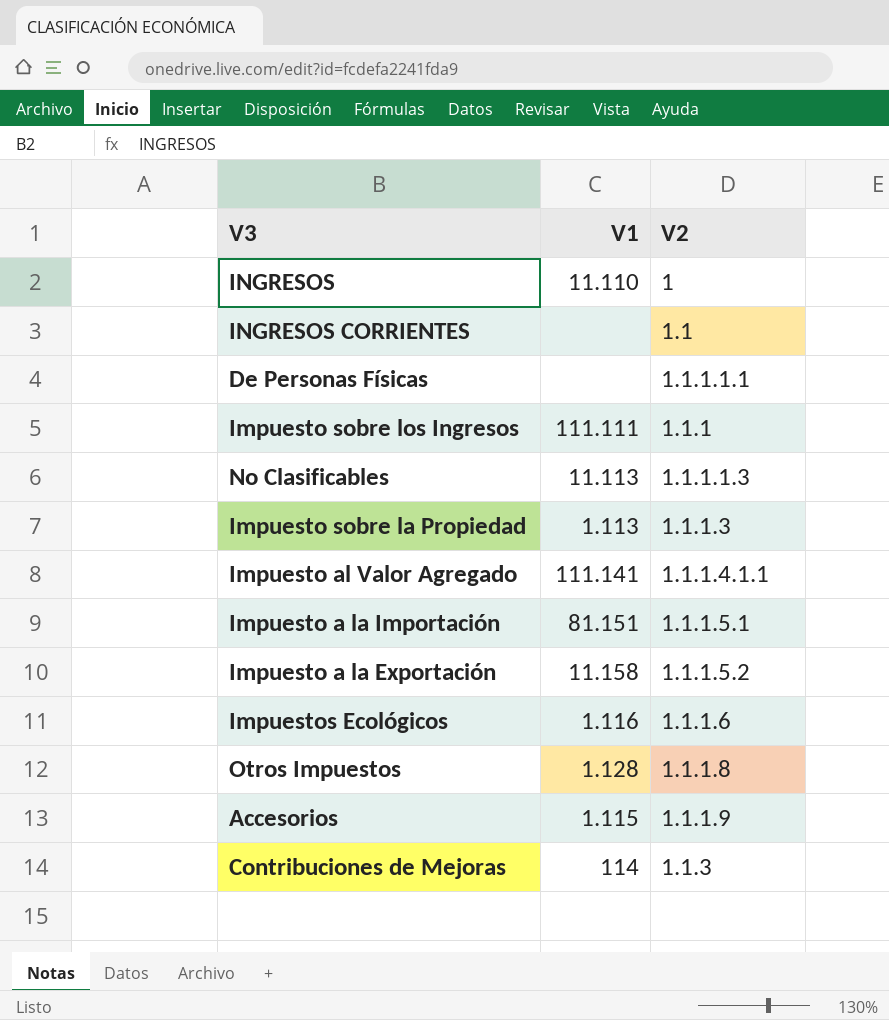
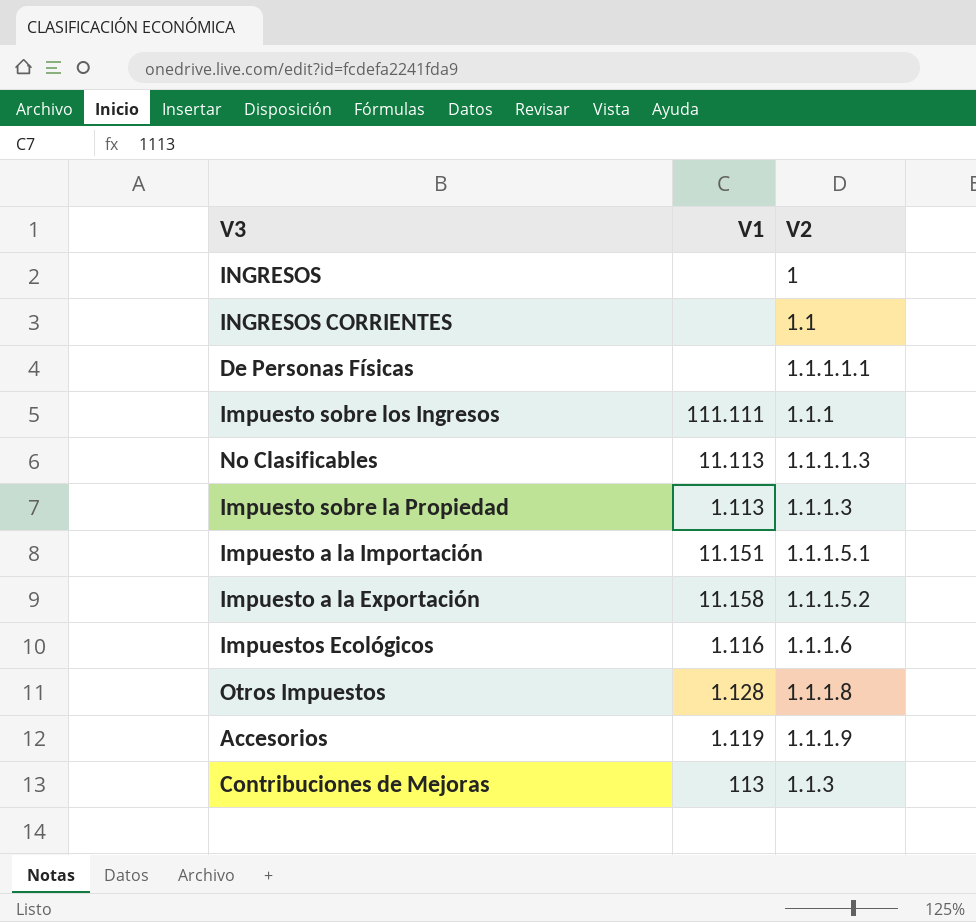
row Impuesto al Valor Agregado: 111.141 | 1.1.1.4.1.1 -> none
INGRESOS | V1: 11.110 -> none
Impuesto a la Importación | V1: 81.151 -> 11.151
Accesorios | V1: 1.115 -> 1.119
Contribuciones de Mejoras | V1: 114 -> 113

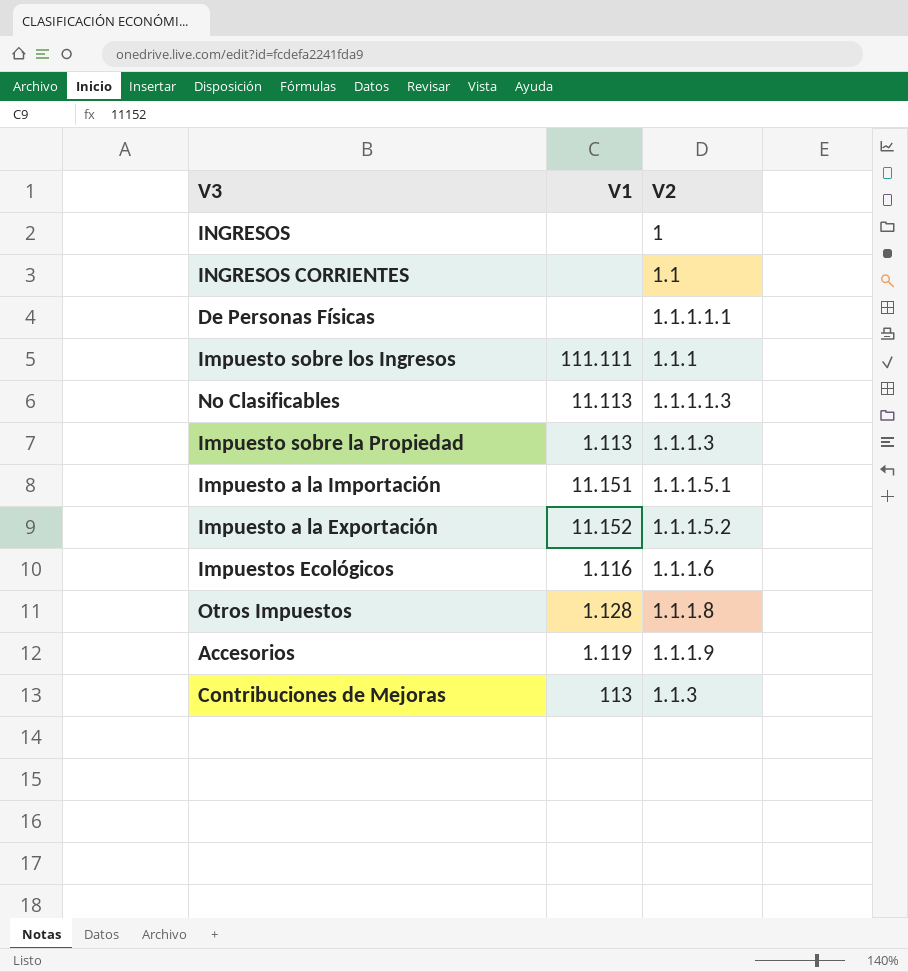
Impuesto a la Exportación | V1: 11.158 -> 11.152

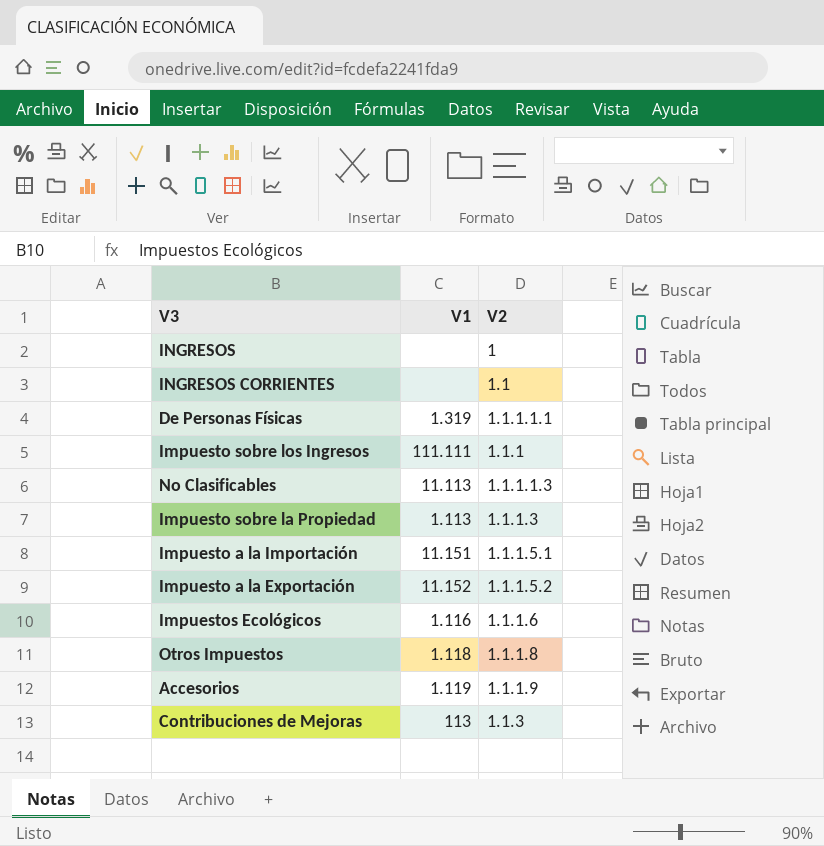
De Personas Físicas | V1: none -> 1.319
Otros Impuestos | V1: 1.128 -> 1.118

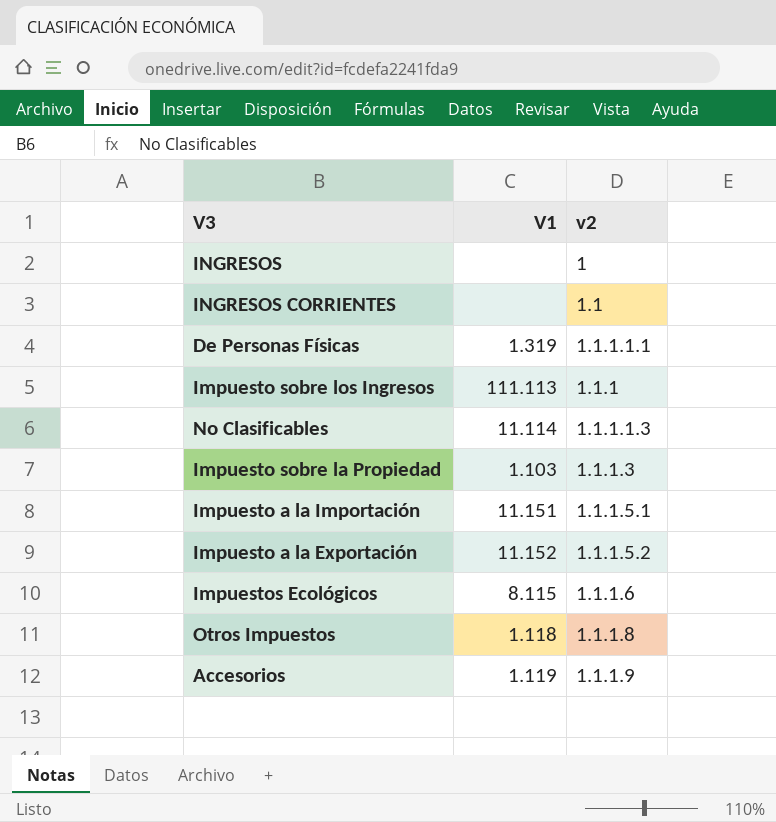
column name: V2 -> v2
row Contribuciones de Mejoras: 113 | 1.1.3 -> none
Impuesto sobre los Ingresos | V1: 111.111 -> 111.113
No Clasificables | V1: 11.113 -> 11.114
Impuesto sobre la Propiedad | V1: 1.113 -> 1.103
Impuestos Ecológicos | V1: 1.116 -> 8.115

